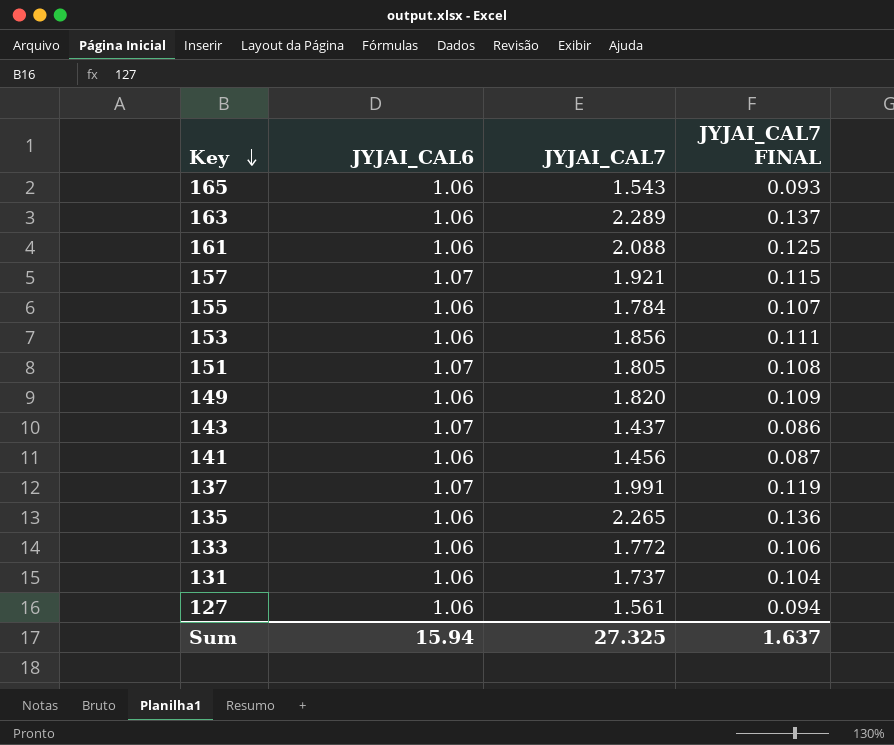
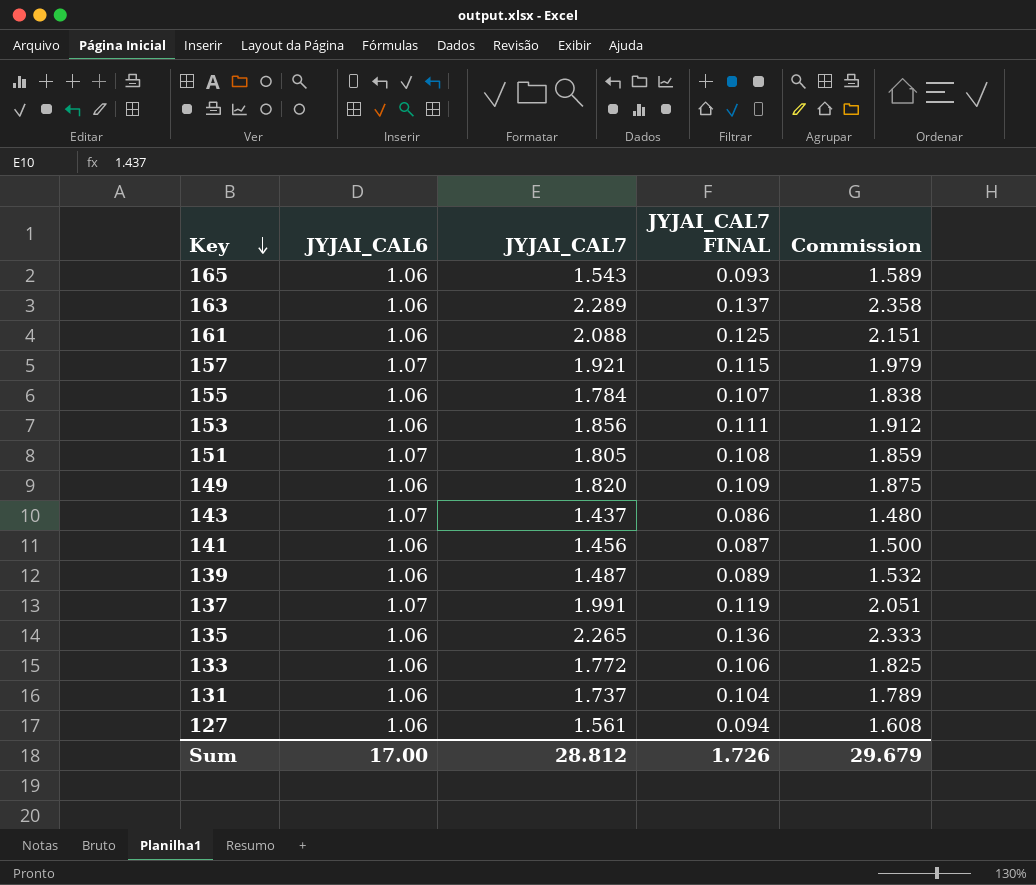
column Commission | formula: none -> [JYJAI_CAL7] * 1.03
row 139: none -> 1.06 | 1.487 | 0.089 | 1.532
Sum | JYJAI_CAL6: 15.94 -> 17.00
Sum | JYJAI_CAL7: 27.325 -> 28.812
Sum | JYJAI_CAL7 FINAL: 1.637 -> 1.726

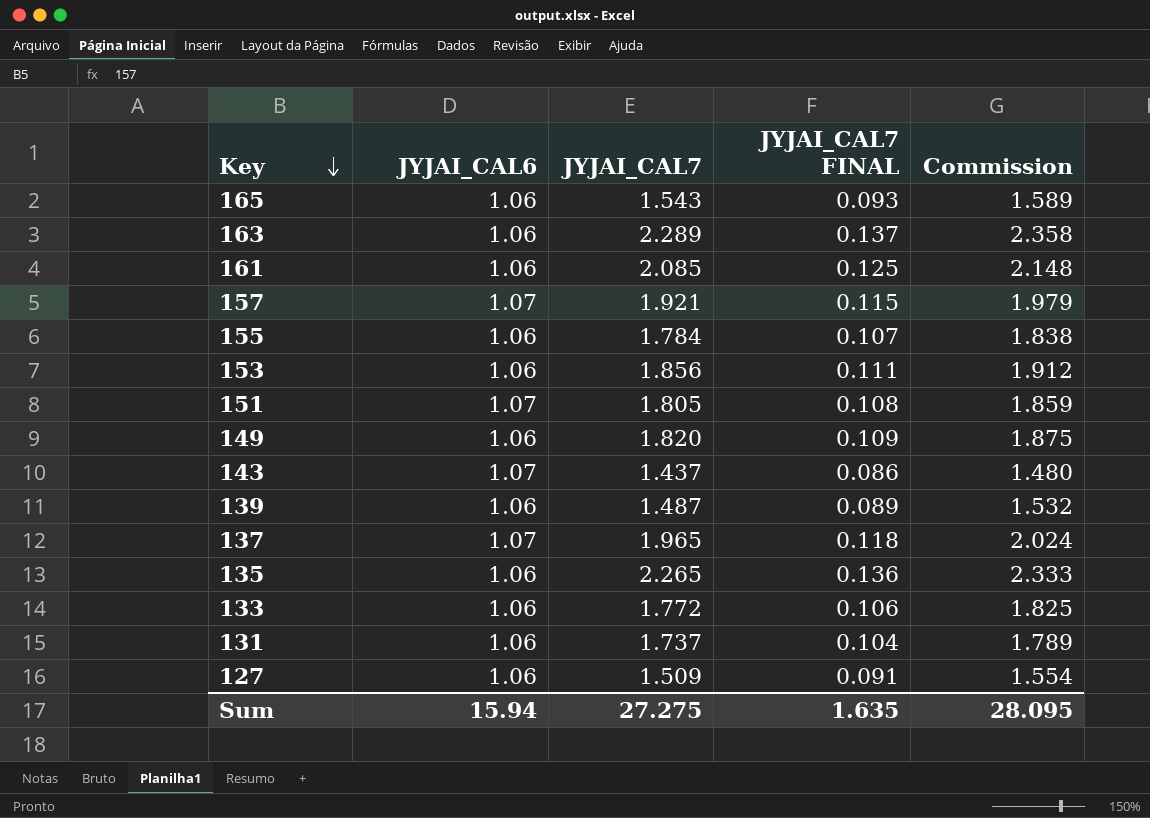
row 141: 1.06 | 1.456 | 0.087 | 1.500 -> none
161 | JYJAI_CAL7: 2.088 -> 2.085
161 | Commission: 2.151 -> 2.148
137 | JYJAI_CAL7: 1.991 -> 1.965
137 | JYJAI_CAL7 FINAL: 0.119 -> 0.118
137 | Commission: 2.051 -> 2.024
127 | JYJAI_CAL7: 1.561 -> 1.509
127 | JYJAI_CAL7 FINAL: 0.094 -> 0.091
127 | Commission: 1.608 -> 1.554
Sum | JYJAI_CAL6: 17.00 -> 15.94
Sum | JYJAI_CAL7: 28.812 -> 27.275
Sum | JYJAI_CAL7 FINAL: 1.726 -> 1.635
Sum | Commission: 29.679 -> 28.095

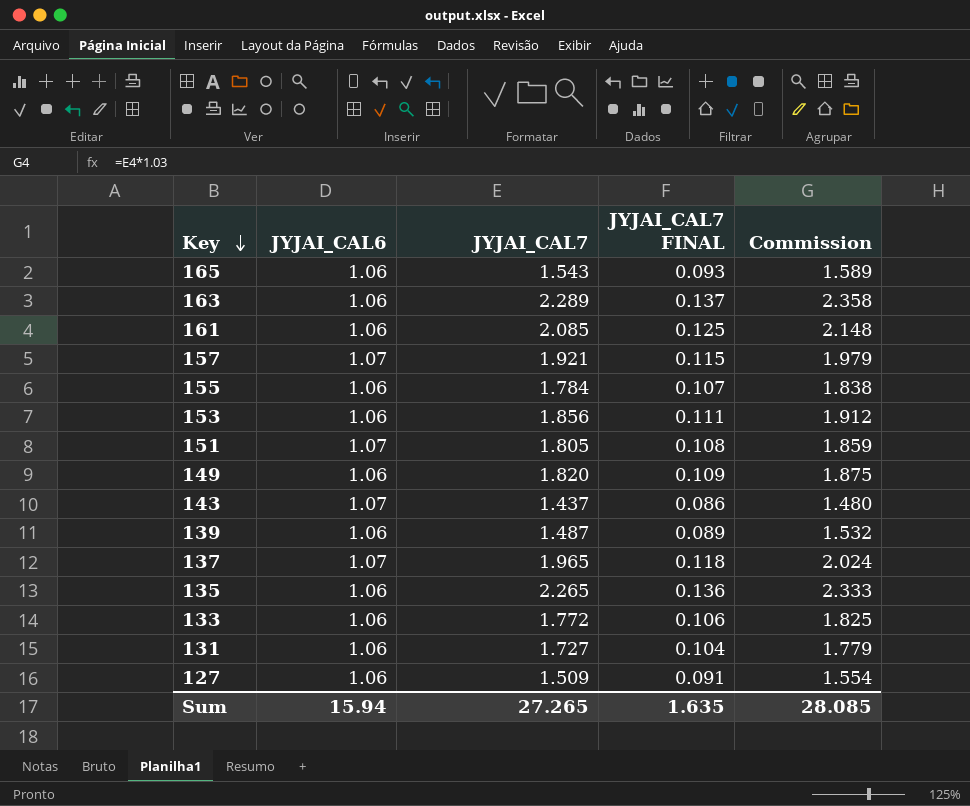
131 | JYJAI_CAL7: 1.737 -> 1.727
131 | Commission: 1.789 -> 1.779
Sum | JYJAI_CAL7: 27.275 -> 27.265
Sum | Commission: 28.095 -> 28.085

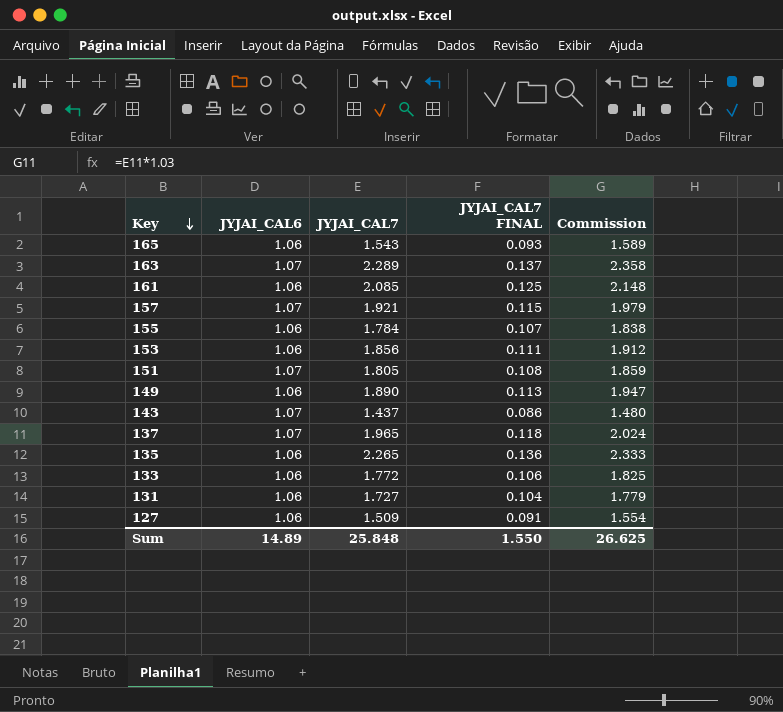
row 139: 1.06 | 1.487 | 0.089 | 1.532 -> none
163 | JYJAI_CAL6: 1.06 -> 1.07
149 | JYJAI_CAL7: 1.820 -> 1.890
149 | JYJAI_CAL7 FINAL: 0.109 -> 0.113
149 | Commission: 1.875 -> 1.947
Sum | JYJAI_CAL6: 15.94 -> 14.89
Sum | JYJAI_CAL7: 27.265 -> 25.848
Sum | JYJAI_CAL7 FINAL: 1.635 -> 1.550
Sum | Commission: 28.085 -> 26.625

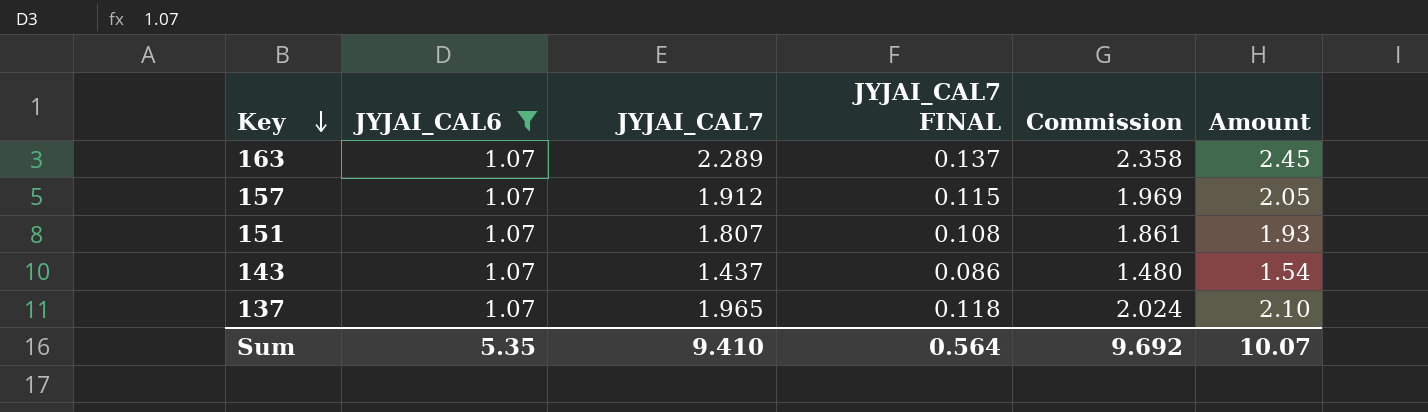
filter: none -> JYJAI_CAL6 = 1.07
column Amount | formula: none -> [JYJAI_CAL6] * [JYJAI_CAL7]
157 | JYJAI_CAL7: 1.921 -> 1.912
157 | Commission: 1.979 -> 1.969
151 | JYJAI_CAL7: 1.805 -> 1.807
151 | Commission: 1.859 -> 1.861
Sum | JYJAI_CAL6: 14.89 -> 5.35
Sum | JYJAI_CAL7: 25.848 -> 9.410
Sum | JYJAI_CAL7 FINAL: 1.550 -> 0.564
Sum | Commission: 26.625 -> 9.692

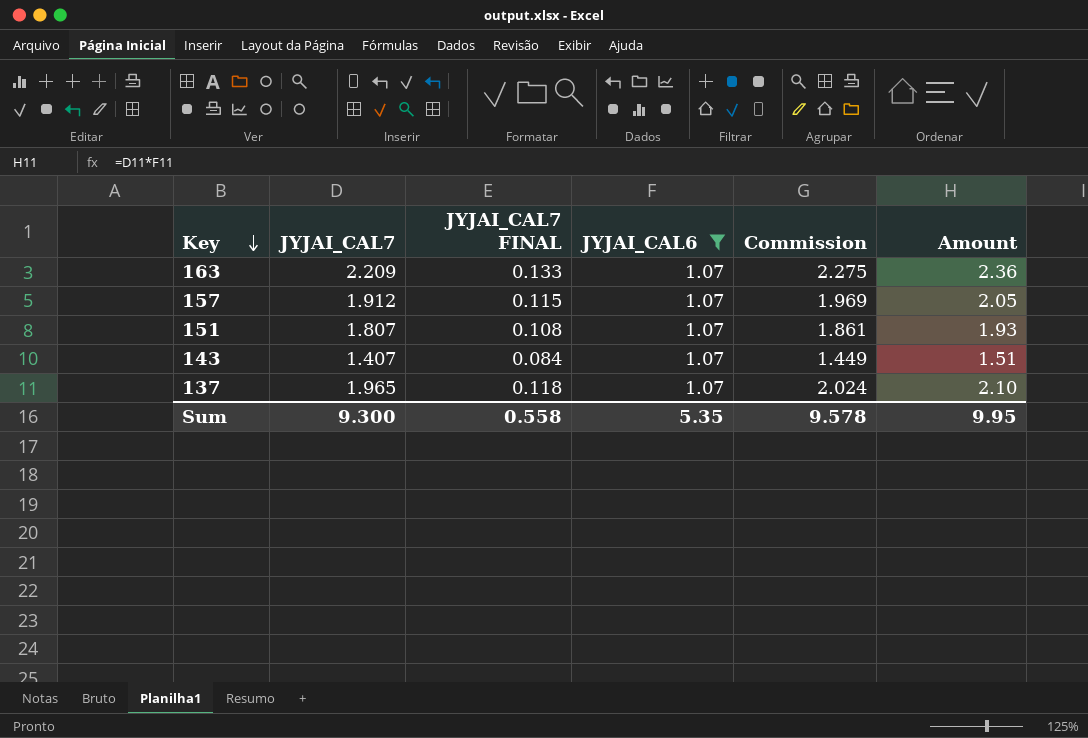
column JYJAI_CAL6 | position: 2 -> 4
163 | JYJAI_CAL7: 2.289 -> 2.209
163 | JYJAI_CAL7 FINAL: 0.137 -> 0.133
163 | Commission: 2.358 -> 2.275
163 | Amount: 2.45 -> 2.36
143 | JYJAI_CAL7: 1.437 -> 1.407
143 | JYJAI_CAL7 FINAL: 0.086 -> 0.084
143 | Commission: 1.480 -> 1.449
143 | Amount: 1.54 -> 1.51
Sum | JYJAI_CAL7: 9.410 -> 9.300
Sum | JYJAI_CAL7 FINAL: 0.564 -> 0.558
Sum | Commission: 9.692 -> 9.578
Sum | Amount: 10.07 -> 9.95

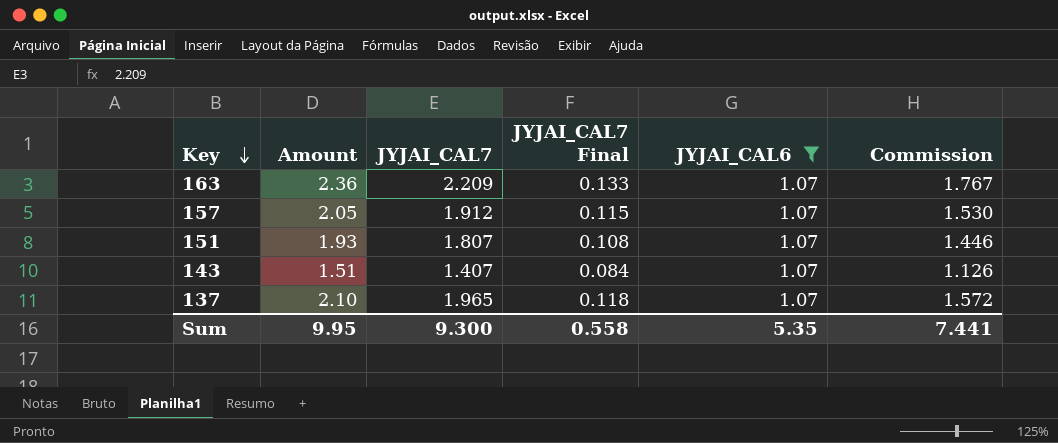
column Amount | position: 6 -> 2
column name: JYJAI_CAL7 FINAL -> JYJAI_CAL7 Final
column Commission | formula: [JYJAI_CAL7] * 1.03 -> [JYJAI_CAL7] * 0.8
Sum | Commission: 9.578 -> 7.441

